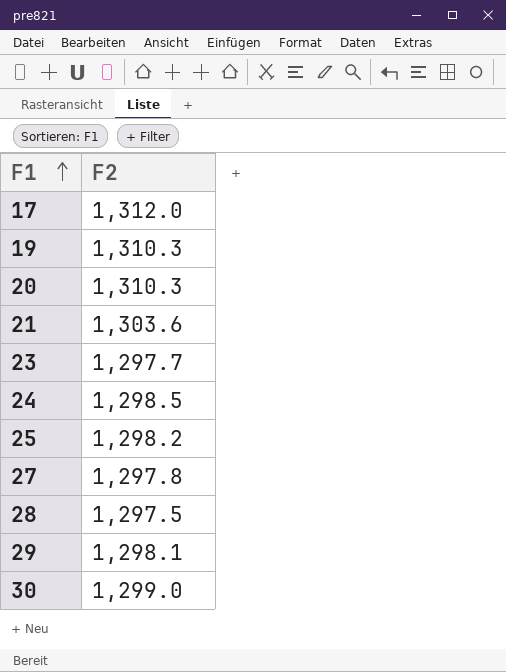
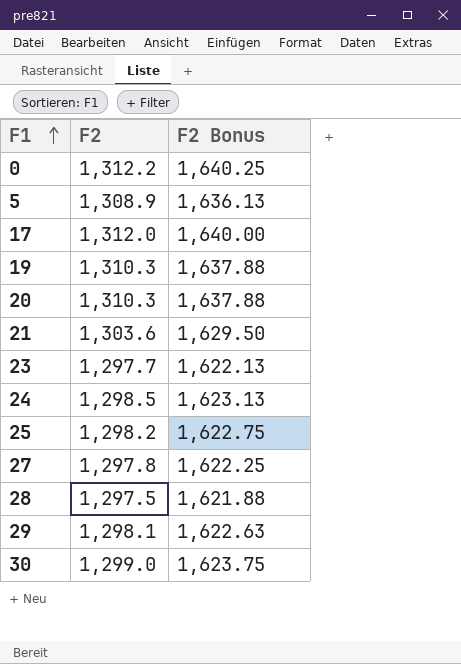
column F2 Bonus | formula: none -> [F2] * 1.25
row 0: none -> 1,312.2 | 1,640.25
row 5: none -> 1,308.9 | 1,636.13

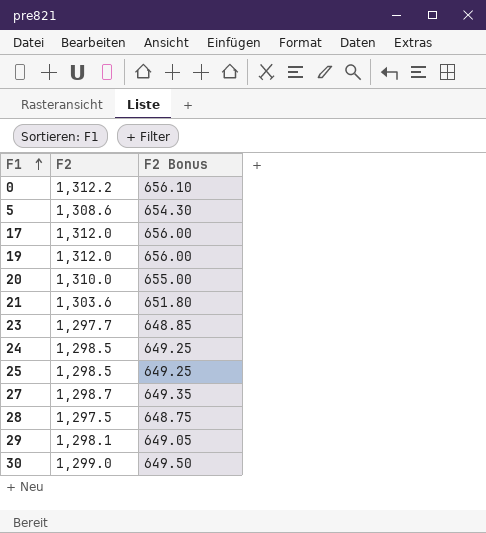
column F2 Bonus | formula: [F2] * 1.25 -> [F2] * 0.5
5 | F2: 1,308.9 -> 1,308.6
19 | F2: 1,310.3 -> 1,312.0
20 | F2: 1,310.3 -> 1,310.0
25 | F2: 1,298.2 -> 1,298.5
27 | F2: 1,297.8 -> 1,298.7

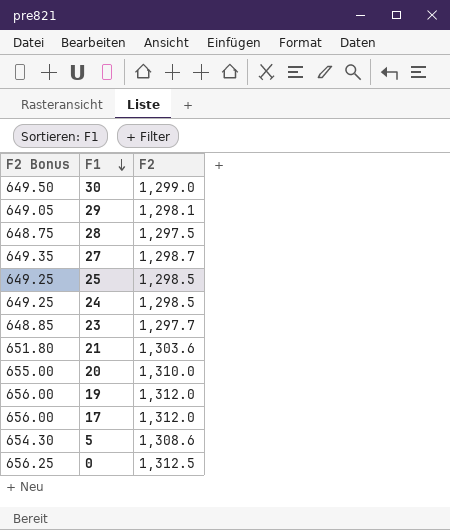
row order: F1 ascending -> F1 descending
column F2 Bonus | position: 3 -> 1
0 | F2 Bonus: 656.10 -> 656.25
0 | F2: 1,312.2 -> 1,312.5

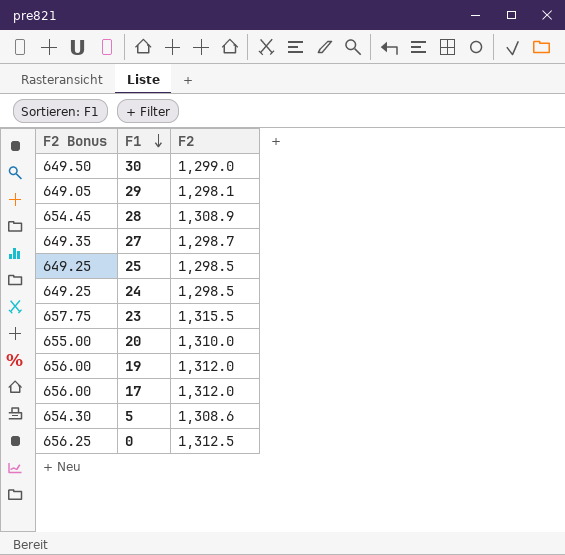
row 21: 651.80 | 1,303.6 -> none
28 | F2 Bonus: 648.75 -> 654.45
28 | F2: 1,297.5 -> 1,308.9
23 | F2 Bonus: 648.85 -> 657.75
23 | F2: 1,297.7 -> 1,315.5

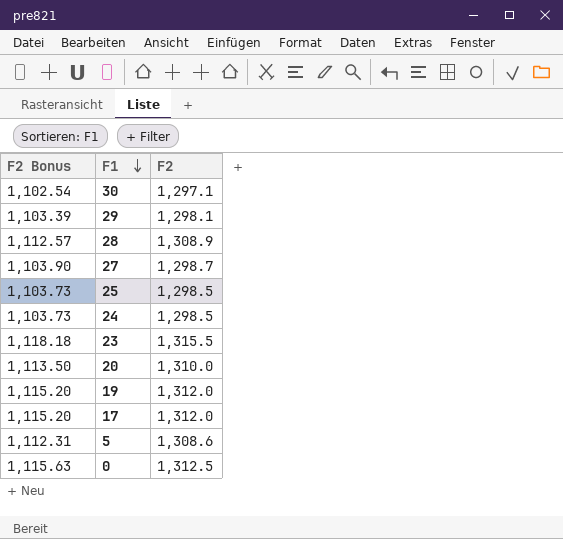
column F2 Bonus | formula: [F2] * 0.5 -> [F2] * 0.85
30 | F2: 1,299.0 -> 1,297.1

